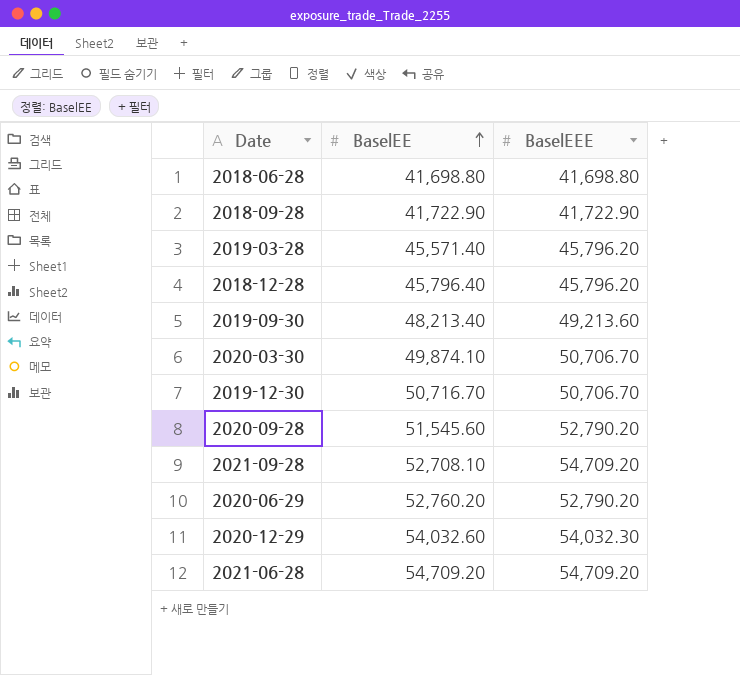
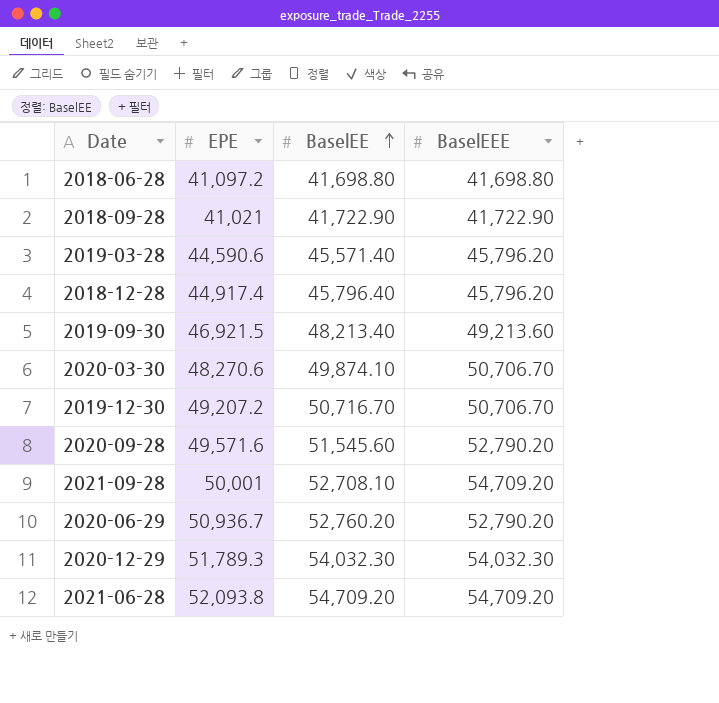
column EPE | position: none -> 2
2020-12-29 | BaselEE: 54,032.60 -> 54,032.30

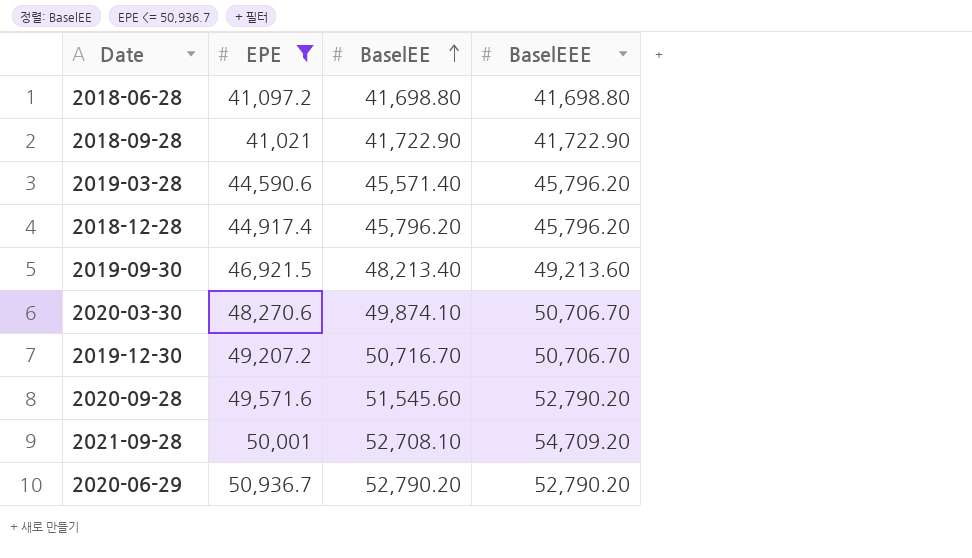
filter: none -> EPE <= 50,936.7
2018-12-28 | BaselEE: 45,796.40 -> 45,796.20
2020-06-29 | BaselEE: 52,760.20 -> 52,790.20

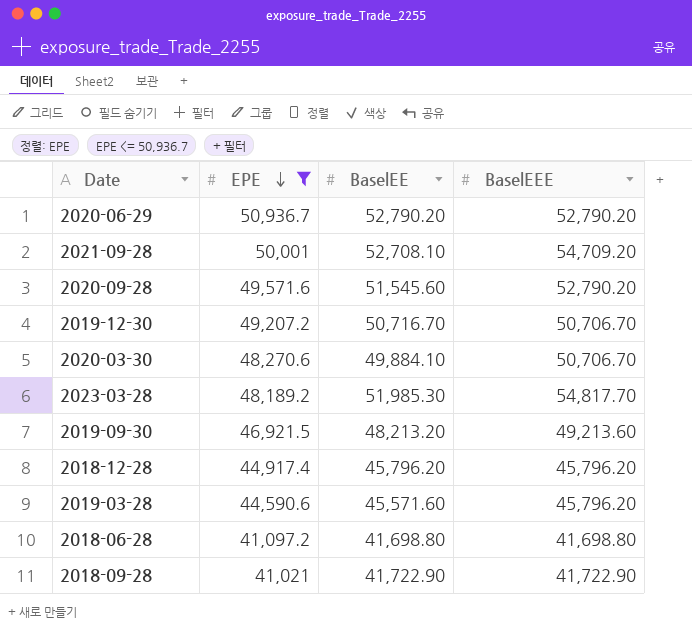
row order: BaselEE ascending -> EPE descending
2020-03-30 | BaselEE: 49,874.10 -> 49,884.10
row 2023-03-28: none -> 48,189.2 | 51,985.30 | 54,817.70
2019-09-30 | BaselEE: 48,213.40 -> 48,213.20
2019-03-28 | BaselEE: 45,571.40 -> 45,571.60

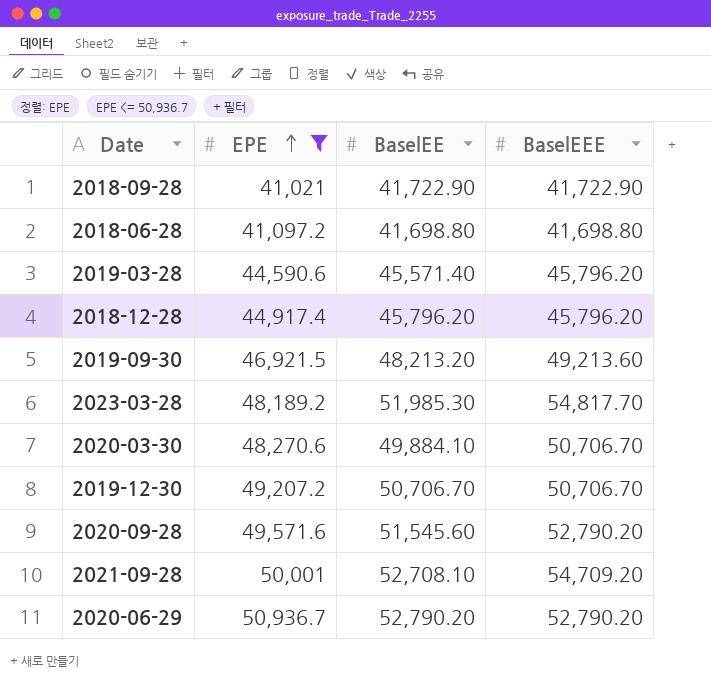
row order: EPE descending -> EPE ascending
2019-03-28 | BaselEE: 45,571.60 -> 45,571.40
2019-12-30 | BaselEE: 50,716.70 -> 50,706.70

